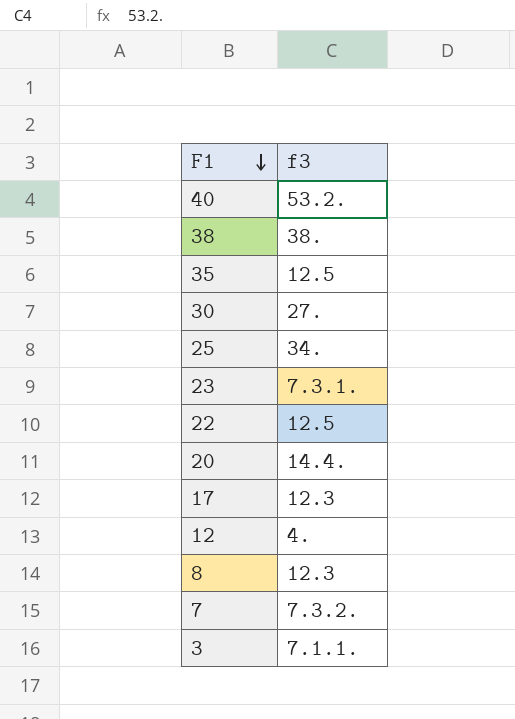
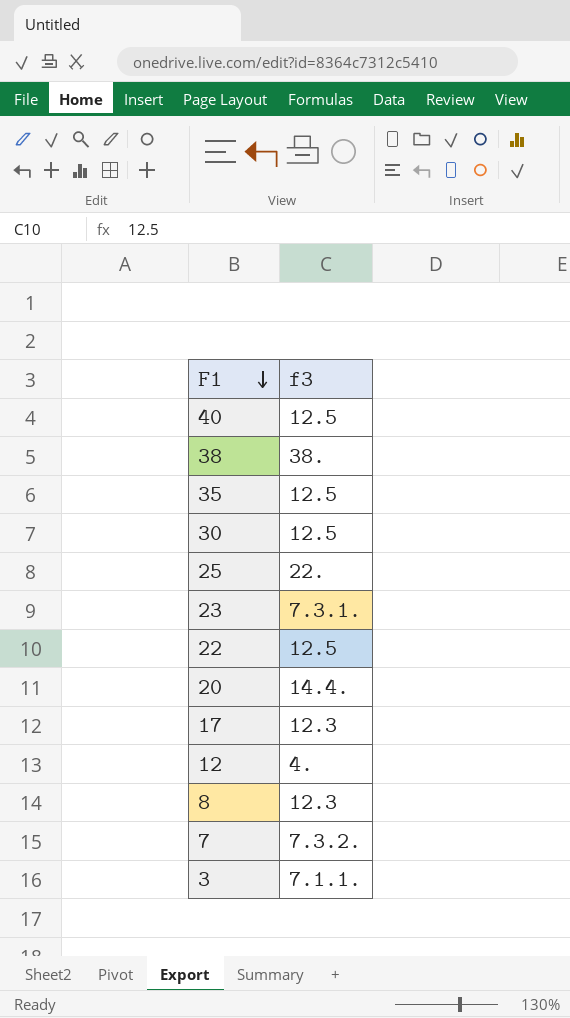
40 | f3: 53.2. -> 12.5
30 | f3: 27. -> 12.5
25 | f3: 34. -> 22.

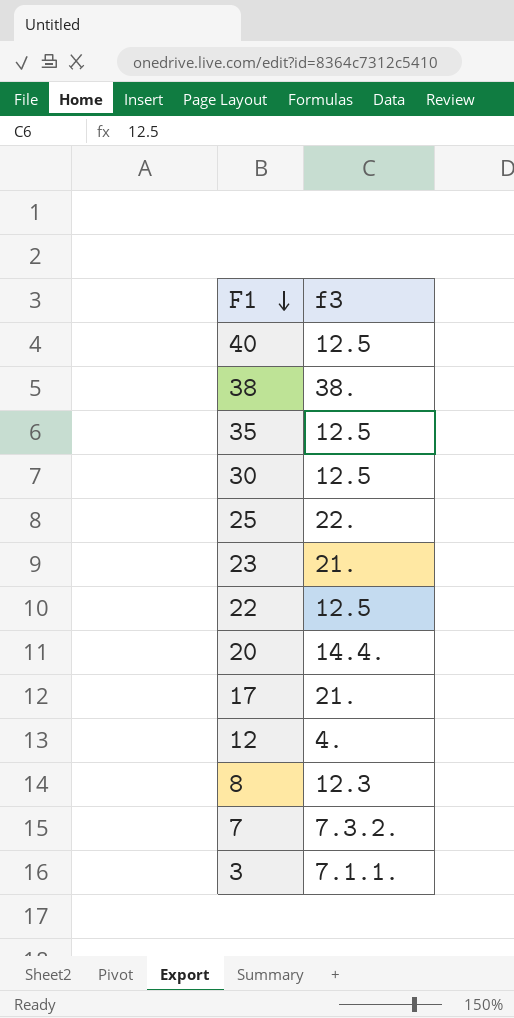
23 | f3: 7.3.1. -> 21.
17 | f3: 12.3 -> 21.

